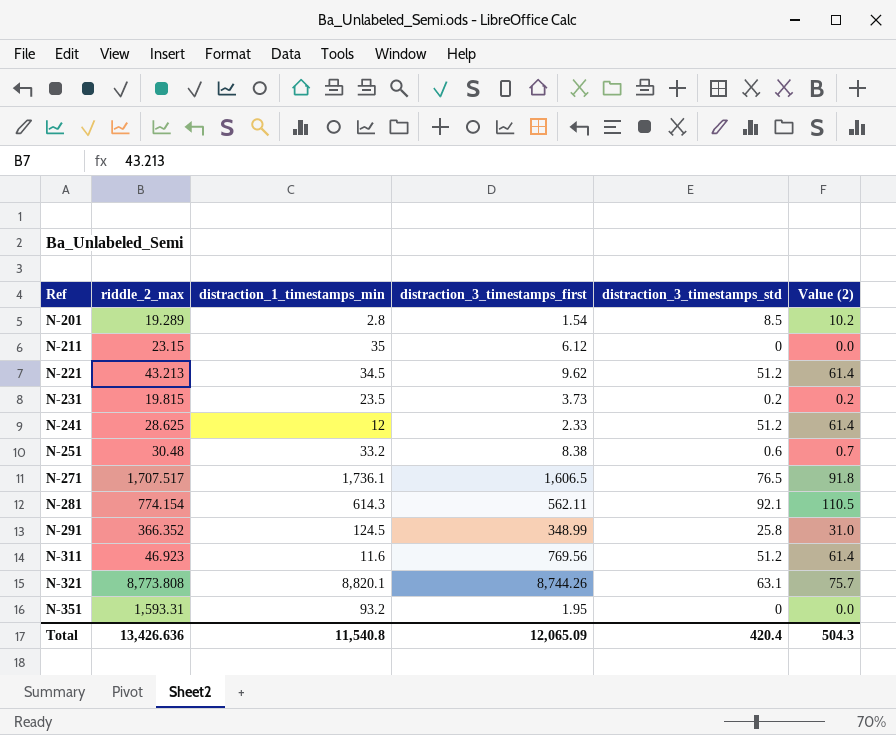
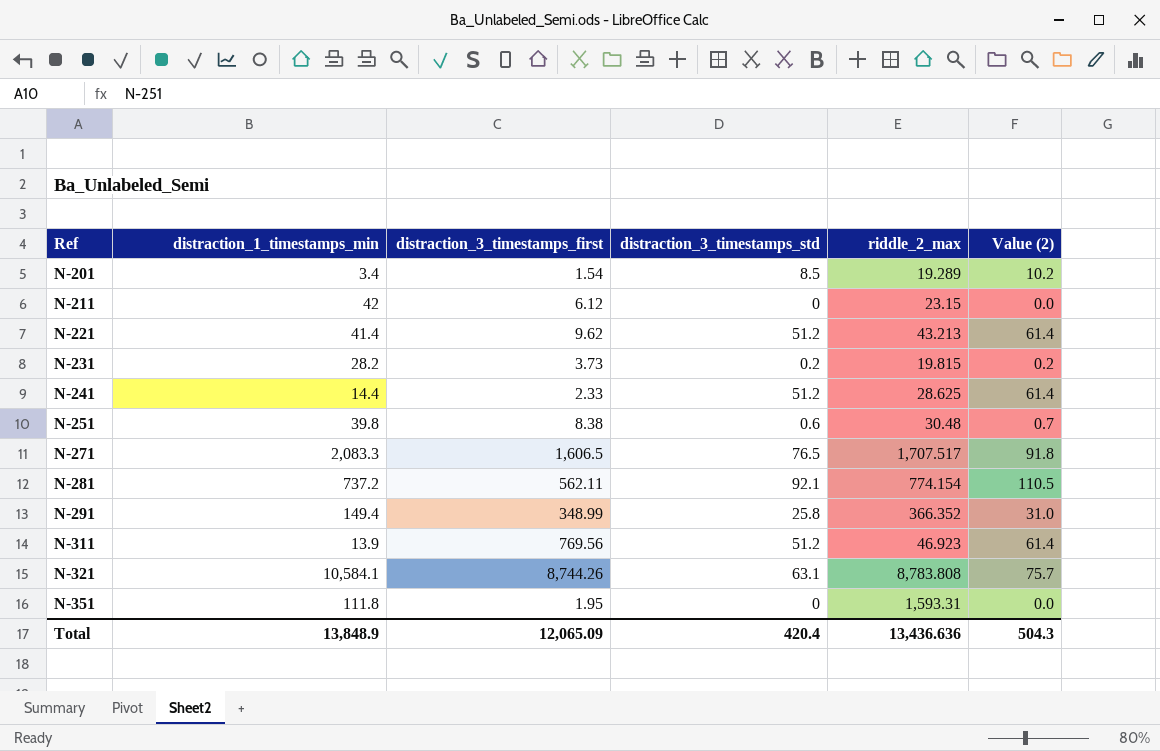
column riddle_2_max | position: 2 -> 5
N-201 | distraction_1_timestamps_min: 2.8 -> 3.4
N-211 | distraction_1_timestamps_min: 35 -> 42
N-221 | distraction_1_timestamps_min: 34.5 -> 41.4
N-231 | distraction_1_timestamps_min: 23.5 -> 28.2
N-241 | distraction_1_timestamps_min: 12 -> 14.4
N-251 | distraction_1_timestamps_min: 33.2 -> 39.8
N-271 | distraction_1_timestamps_min: 1,736.1 -> 2,083.3
N-281 | distraction_1_timestamps_min: 614.3 -> 737.2
N-291 | distraction_1_timestamps_min: 124.5 -> 149.4
N-311 | distraction_1_timestamps_min: 11.6 -> 13.9
N-321 | distraction_1_timestamps_min: 8,820.1 -> 10,584.1
N-321 | riddle_2_max: 8,773.808 -> 8,783.808
N-351 | distraction_1_timestamps_min: 93.2 -> 111.8
Total | distraction_1_timestamps_min: 11,540.8 -> 13,848.9
Total | riddle_2_max: 13,426.636 -> 13,436.636

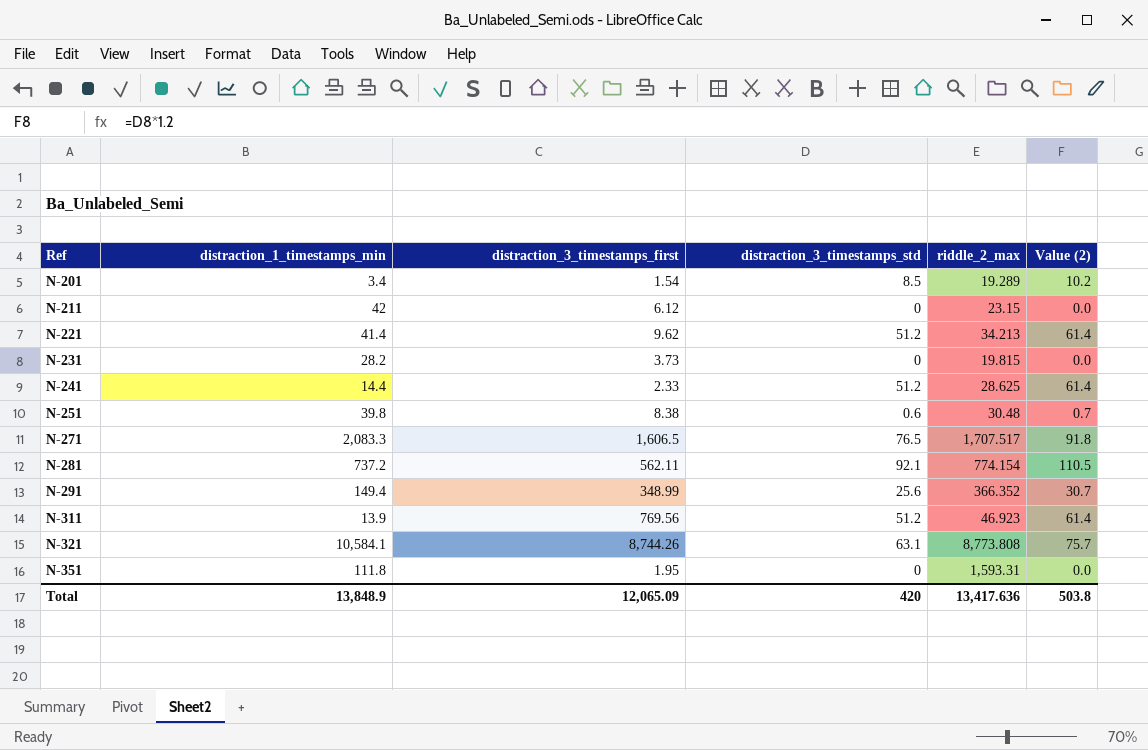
N-221 | riddle_2_max: 43.213 -> 34.213
N-231 | distraction_3_timestamps_std: 0.2 -> 0
N-231 | Value (2): 0.2 -> 0.0
N-291 | distraction_3_timestamps_std: 25.8 -> 25.6
N-291 | Value (2): 31.0 -> 30.7
N-321 | riddle_2_max: 8,783.808 -> 8,773.808
Total | distraction_3_timestamps_std: 420.4 -> 420
Total | riddle_2_max: 13,436.636 -> 13,417.636
Total | Value (2): 504.3 -> 503.8

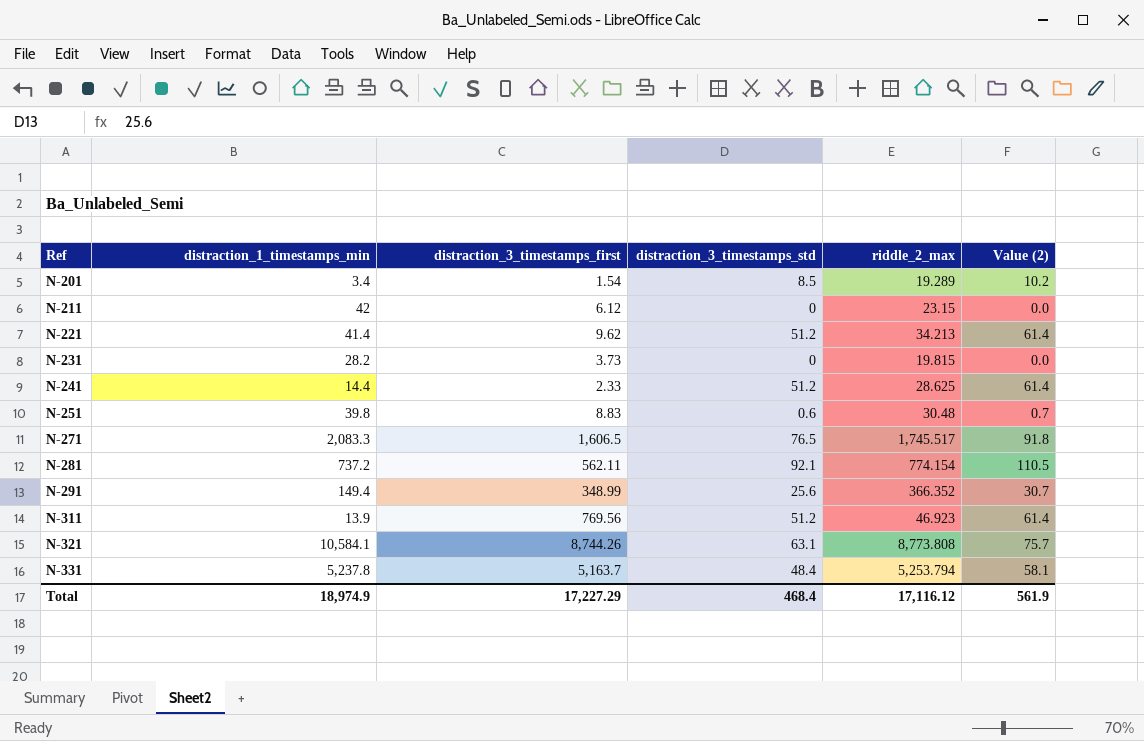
row N-351: 111.8 | 1.95 | 0 | 1,593.31 | 0.0 -> none
N-251 | distraction_3_timestamps_first: 8.38 -> 8.83
N-271 | riddle_2_max: 1,707.517 -> 1,745.517
row N-331: none -> 5,237.8 | 5,163.7 | 48.4 | 5,253.794 | 58.1
Total | distraction_1_timestamps_min: 13,848.9 -> 18,974.9
Total | distraction_3_timestamps_first: 12,065.09 -> 17,227.29
Total | distraction_3_timestamps_std: 420 -> 468.4
Total | riddle_2_max: 13,417.636 -> 17,116.12
Total | Value (2): 503.8 -> 561.9

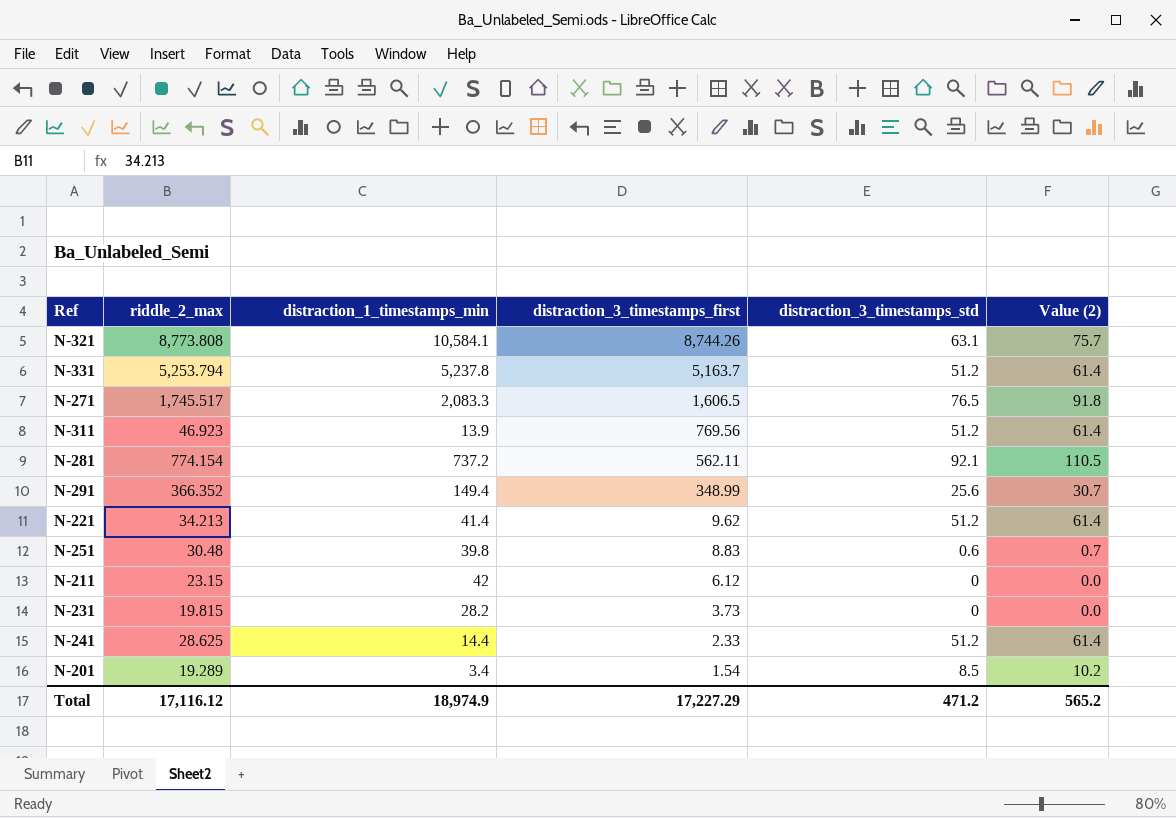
row order: Ref ascending -> distraction_3_timestamps_first descending
column riddle_2_max | position: 5 -> 2
N-331 | distraction_3_timestamps_std: 48.4 -> 51.2
N-331 | Value (2): 58.1 -> 61.4
Total | distraction_3_timestamps_std: 468.4 -> 471.2
Total | Value (2): 561.9 -> 565.2

